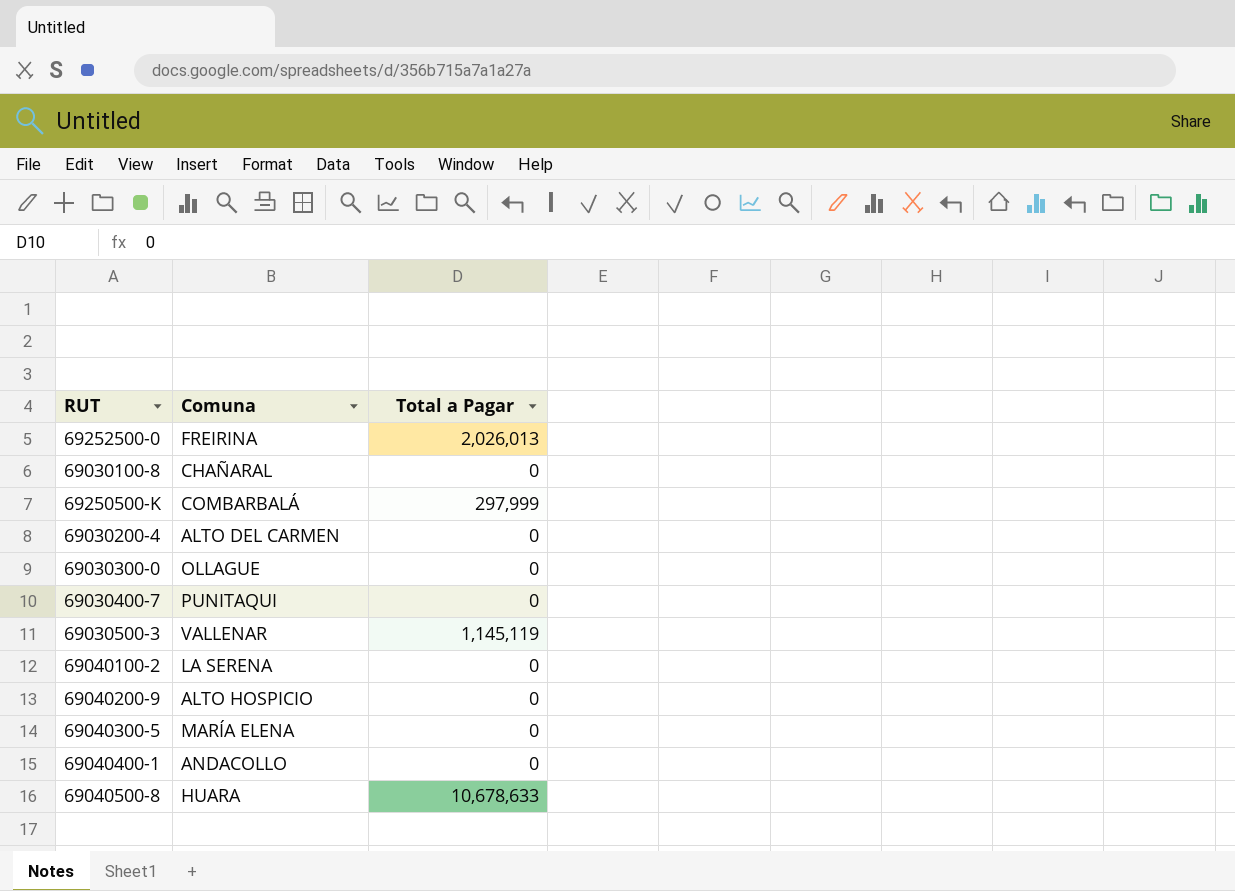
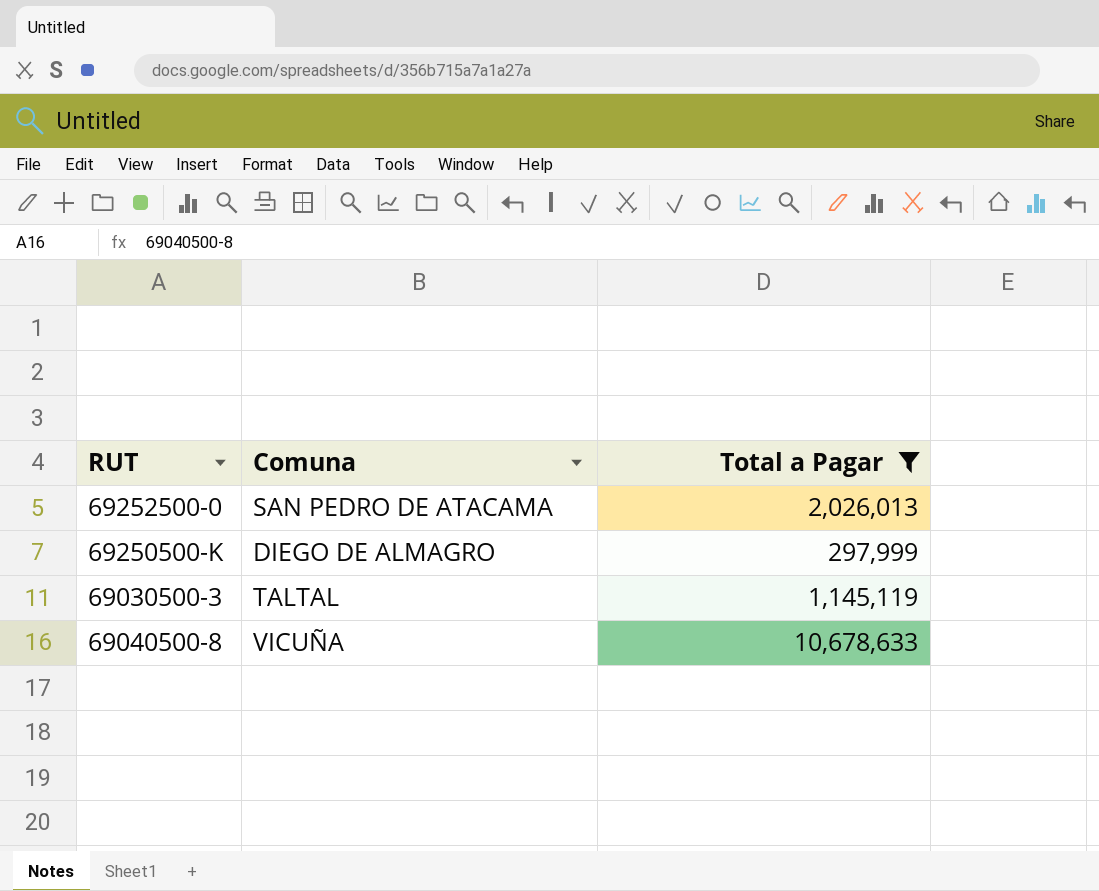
filter: none -> Total a Pagar != 0
69252500-0 | Comuna: FREIRINA -> SAN PEDRO DE ATACAMA
69250500-K | Comuna: COMBARBALÁ -> DIEGO DE ALMAGRO
69030500-3 | Comuna: VALLENAR -> TALTAL
69040500-8 | Comuna: HUARA -> VICUÑA

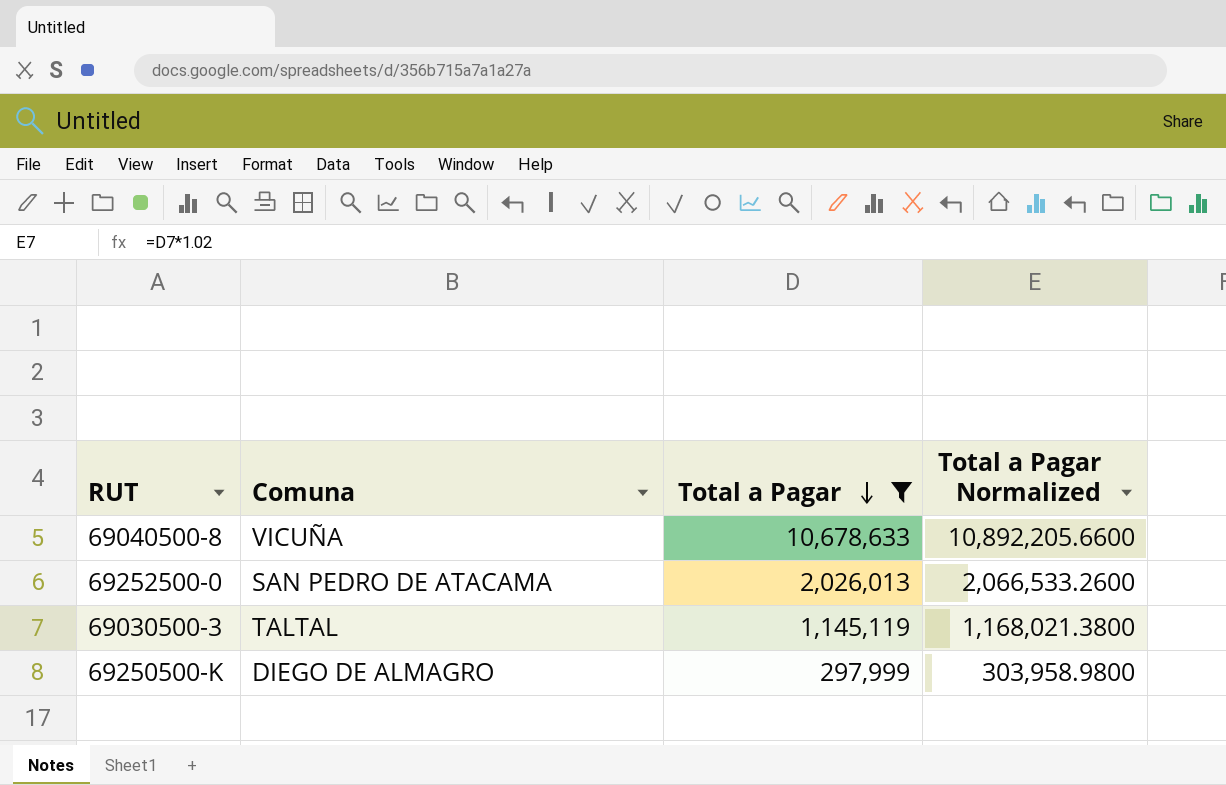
row order: none -> Total a Pagar descending
column Total a Pagar Normalized | formula: none -> [Total a Pagar] * 1.02

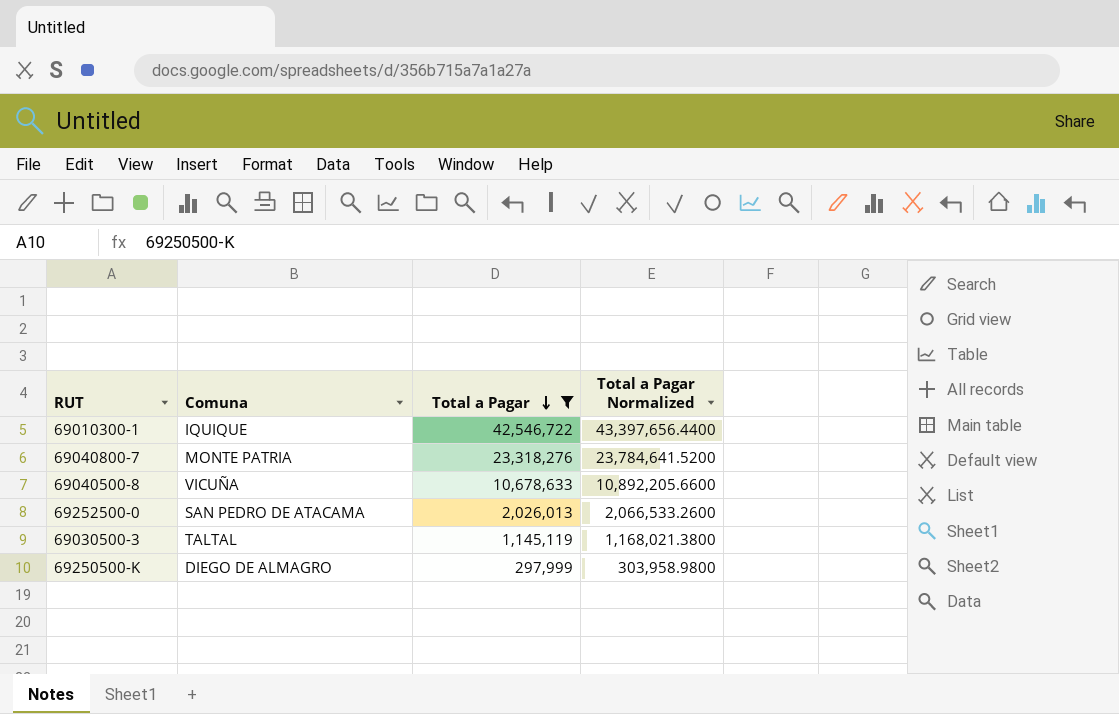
row 69010300-1: none -> IQUIQUE | 42,546,722 | 43,397,656.4400
row 69040800-7: none -> MONTE PATRIA | 23,318,276 | 23,784,641.5200

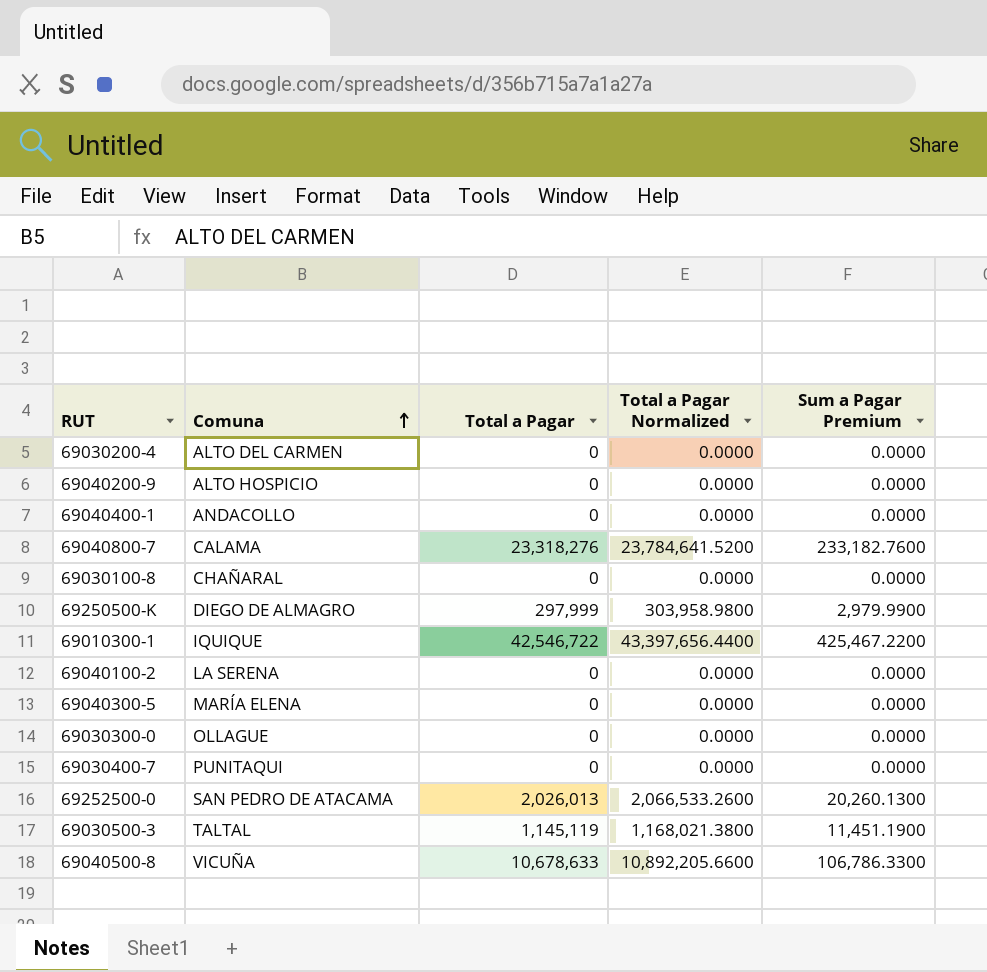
filter: Total a Pagar != 0 -> none
row order: Total a Pagar descending -> Comuna ascending
column Sum a Pagar Premium | formula: none -> [Total a Pagar] * 0.01
69040800-7 | Comuna: MONTE PATRIA -> CALAMA

